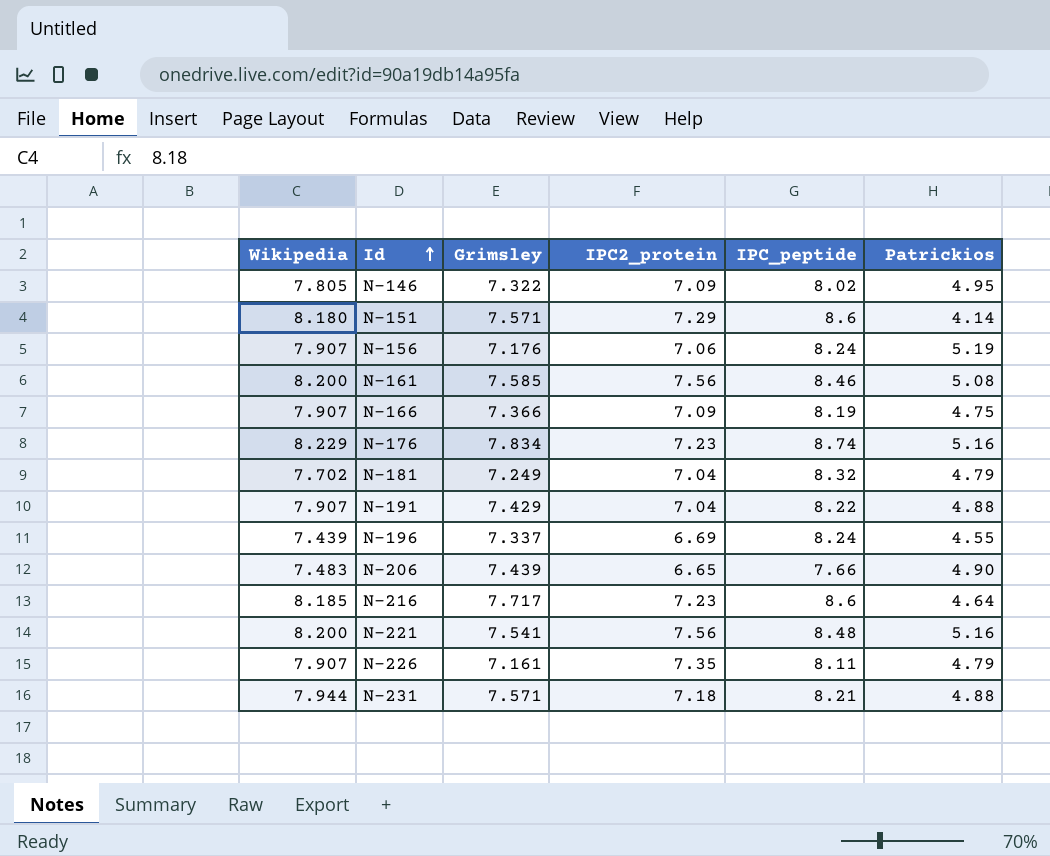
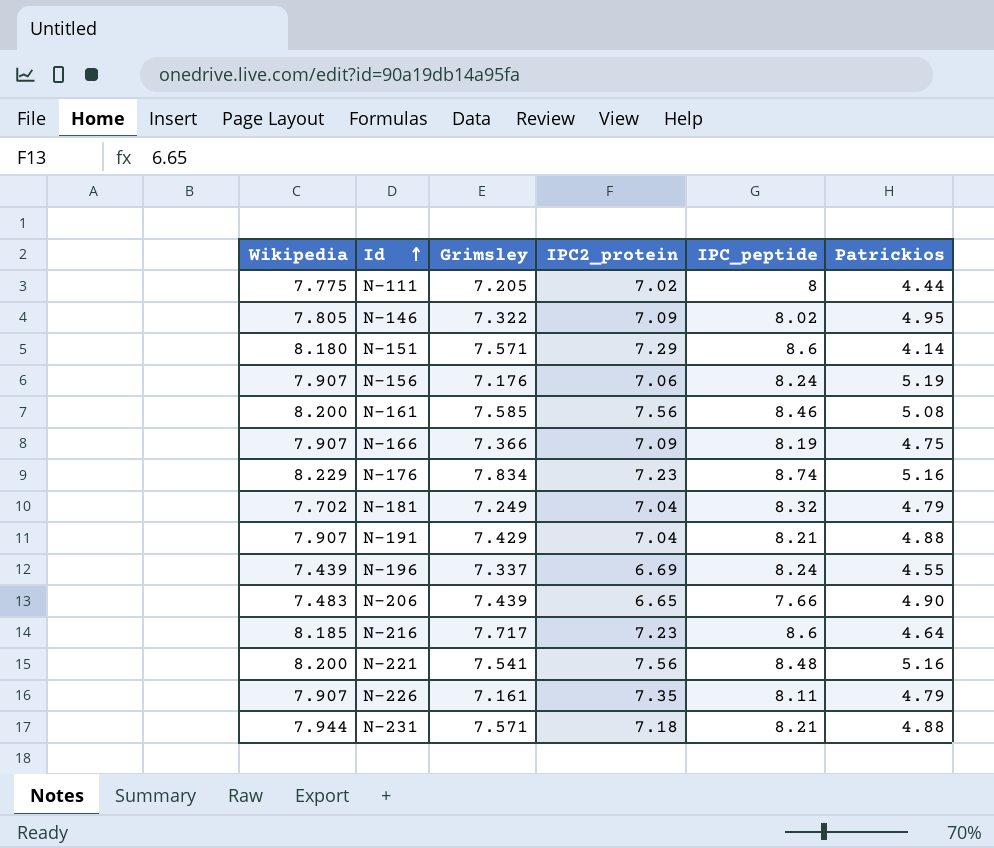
row N-111: none -> 7.775 | 7.205 | 7.02 | 8 | 4.44
N-191 | IPC_peptide: 8.22 -> 8.21

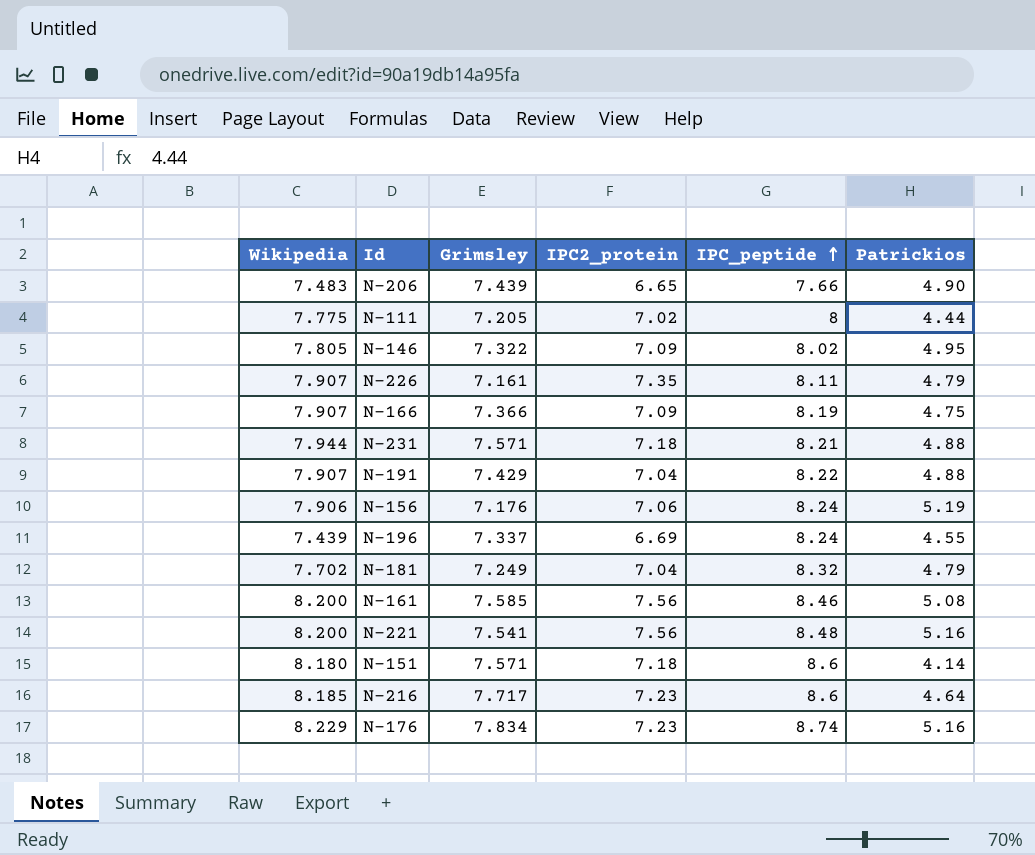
row order: Id ascending -> IPC_peptide ascending
N-191 | IPC_peptide: 8.21 -> 8.22
N-156 | Wikipedia: 7.907 -> 7.906
N-151 | IPC2_protein: 7.29 -> 7.18

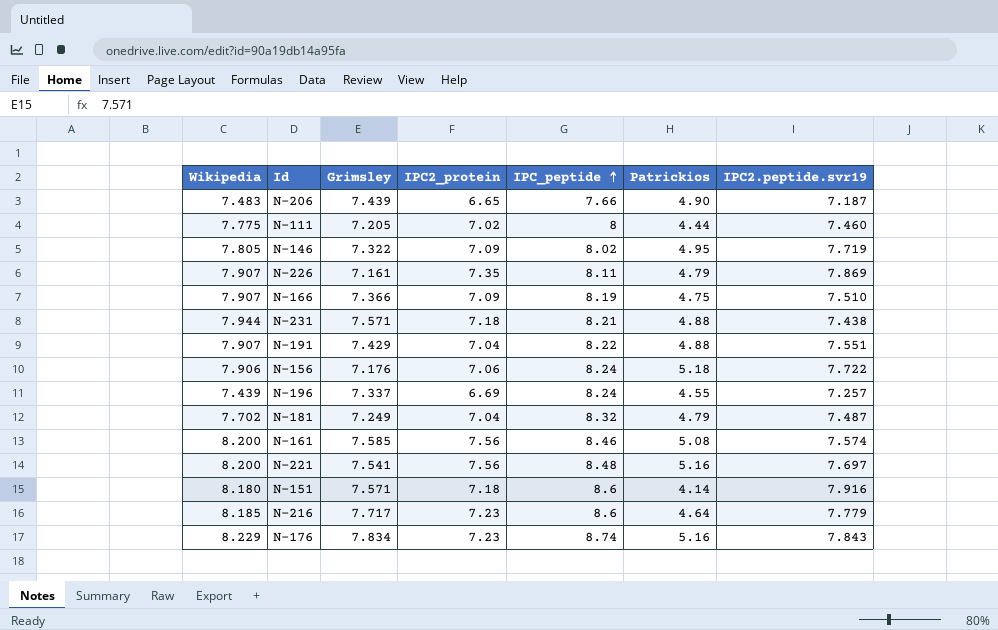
column IPC2.peptide.svr19 | position: none -> 7
N-156 | Patrickios: 5.19 -> 5.18

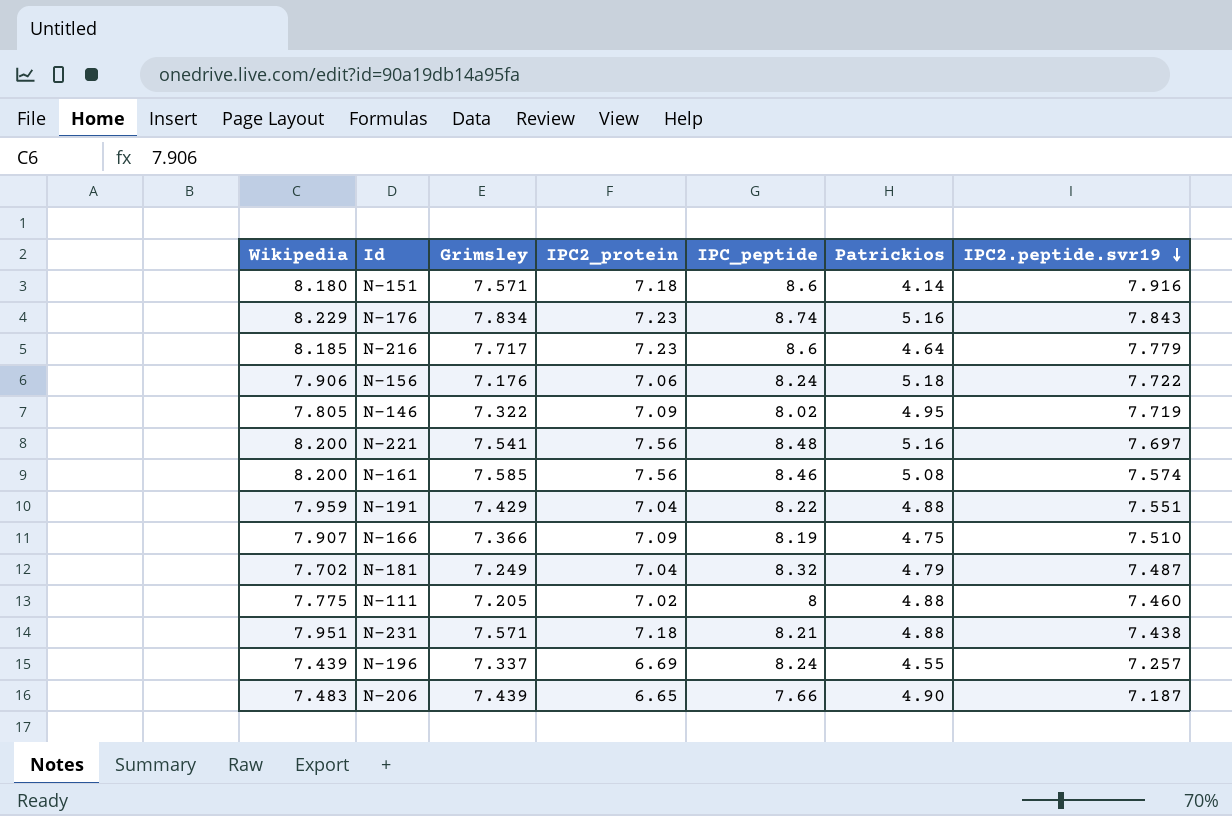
row order: IPC_peptide ascending -> IPC2.peptide.svr19 descending
row N-226: 7.907 | 7.161 | 7.35 | 8.11 | 4.79 | 7.869 -> none
N-191 | Wikipedia: 7.907 -> 7.959
N-111 | Patrickios: 4.44 -> 4.88
N-231 | Wikipedia: 7.944 -> 7.951

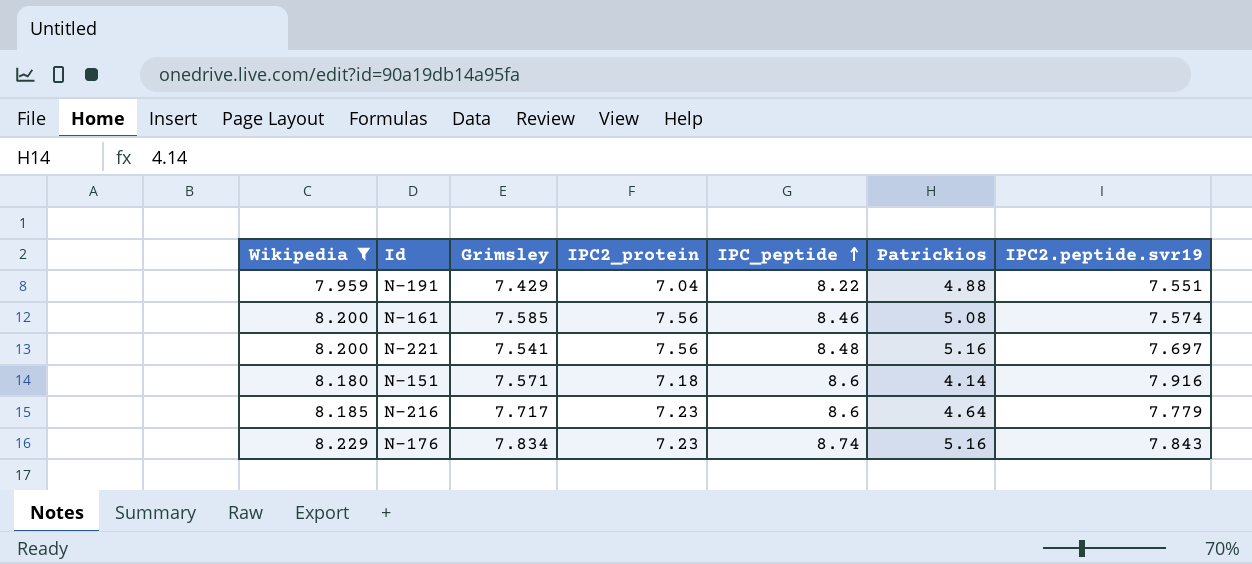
filter: none -> Wikipedia >= 7.959
row order: IPC2.peptide.svr19 descending -> IPC_peptide ascending

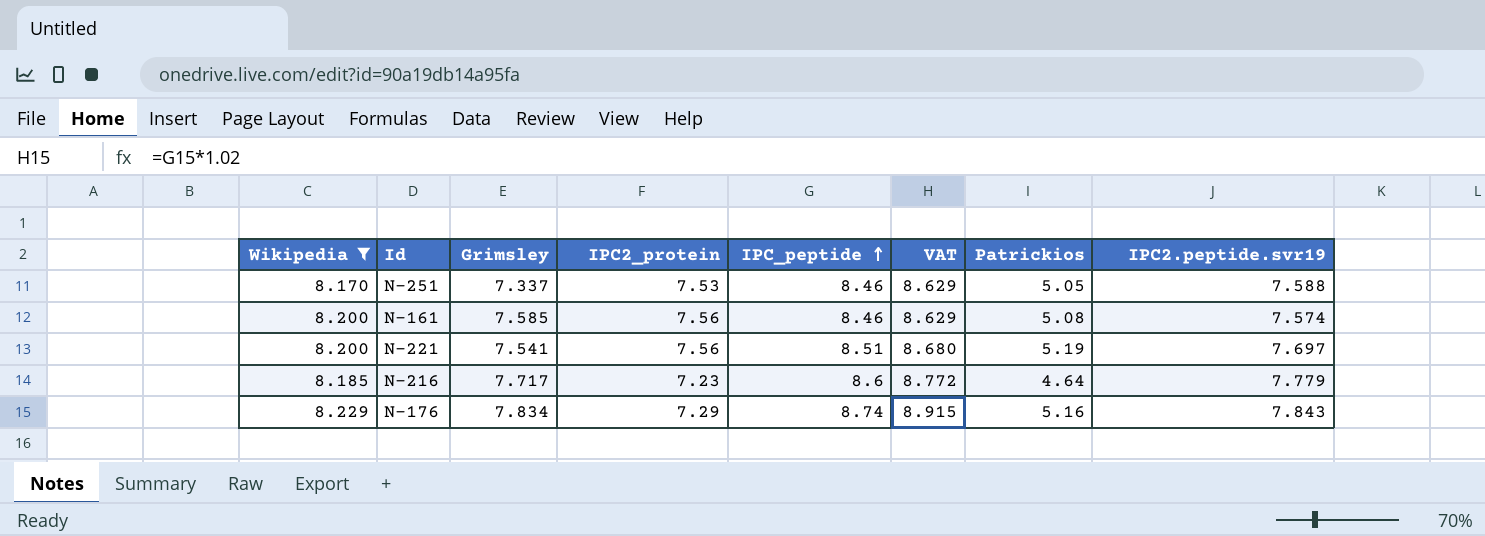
column VAT | formula: none -> [IPC_peptide] * 1.02
row N-191: 7.959 | 7.429 | 7.04 | 8.22 | 4.88 | 7.551 -> none
row N-151: 8.180 | 7.571 | 7.18 | 8.6 | 4.14 | 7.916 -> none
row N-251: none -> 8.170 | 7.337 | 7.53 | 8.46 | 8.629 | 5.05 | 7.588
N-221 | IPC_peptide: 8.48 -> 8.51
N-221 | Patrickios: 5.16 -> 5.19
N-176 | IPC2_protein: 7.23 -> 7.29

